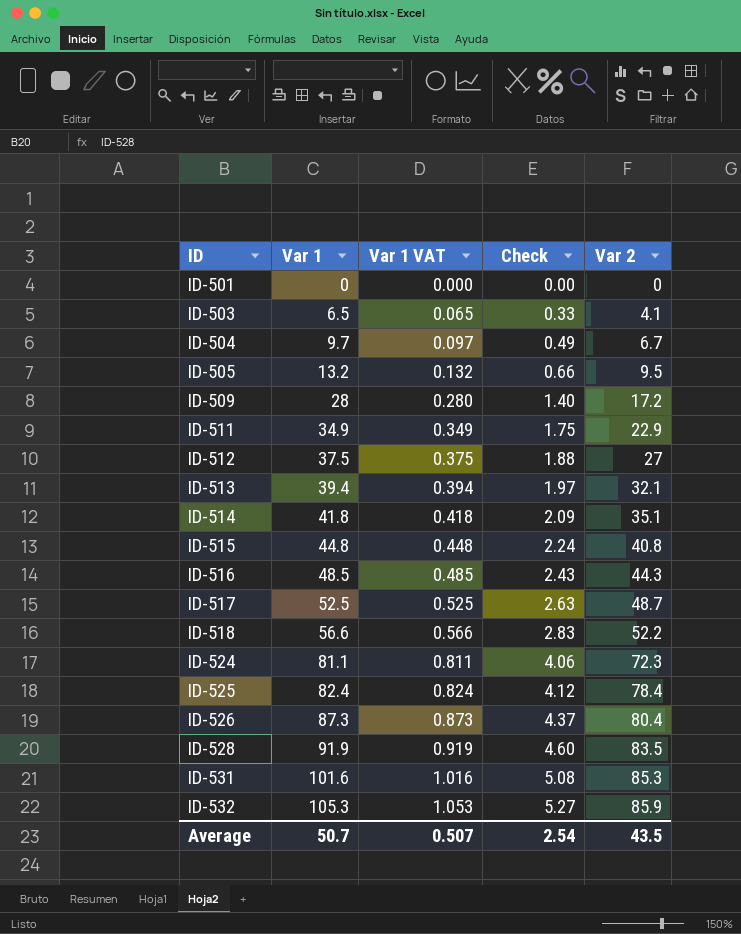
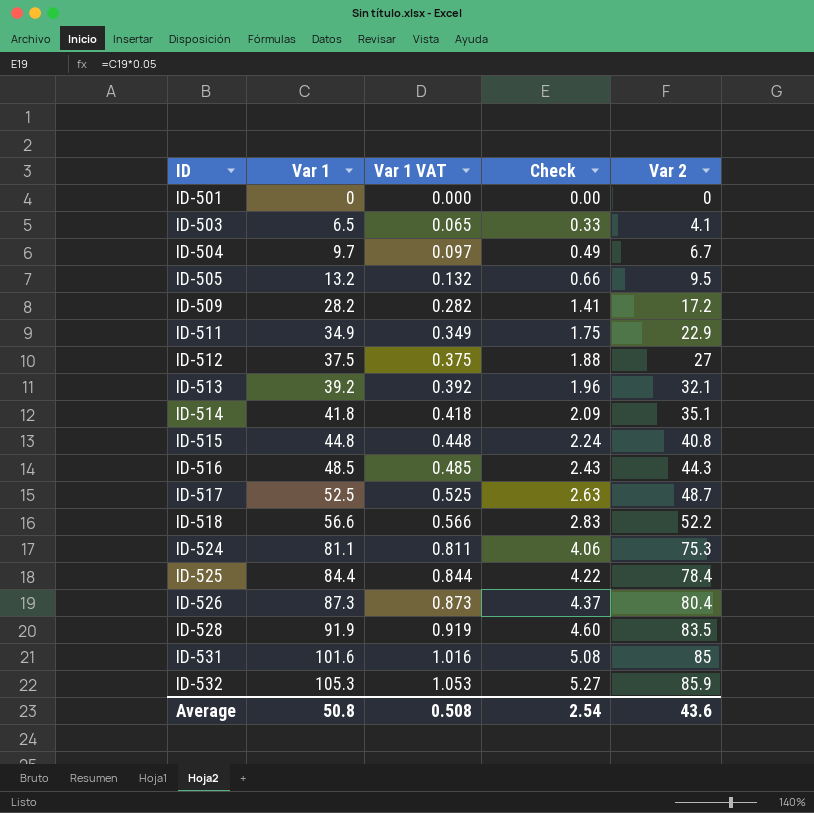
ID-509 | Var 1: 28 -> 28.2
ID-509 | Var 1 VAT: 0.280 -> 0.282
ID-509 | Check: 1.40 -> 1.41
ID-513 | Var 1: 39.4 -> 39.2
ID-513 | Var 1 VAT: 0.394 -> 0.392
ID-513 | Check: 1.97 -> 1.96
ID-524 | Var 2: 72.3 -> 75.3
ID-525 | Var 1: 82.4 -> 84.4
ID-525 | Var 1 VAT: 0.824 -> 0.844
ID-525 | Check: 4.12 -> 4.22
ID-531 | Var 2: 85.3 -> 85
Average | Var 1: 50.7 -> 50.8
Average | Var 1 VAT: 0.507 -> 0.508
Average | Var 2: 43.5 -> 43.6

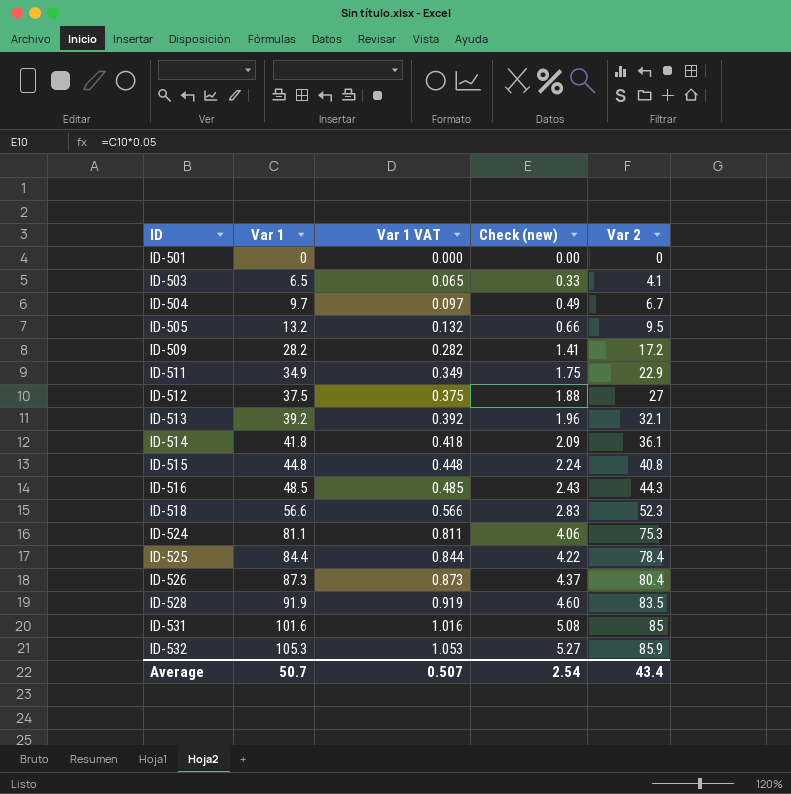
column name: Check -> Check (new)
row ID-517: 52.5 | 0.525 | 2.63 | 48.7 -> none
ID-514 | Var 2: 35.1 -> 36.1
ID-518 | Var 2: 52.2 -> 52.3
Average | Var 1: 50.8 -> 50.7
Average | Var 1 VAT: 0.508 -> 0.507
Average | Var 2: 43.6 -> 43.4

